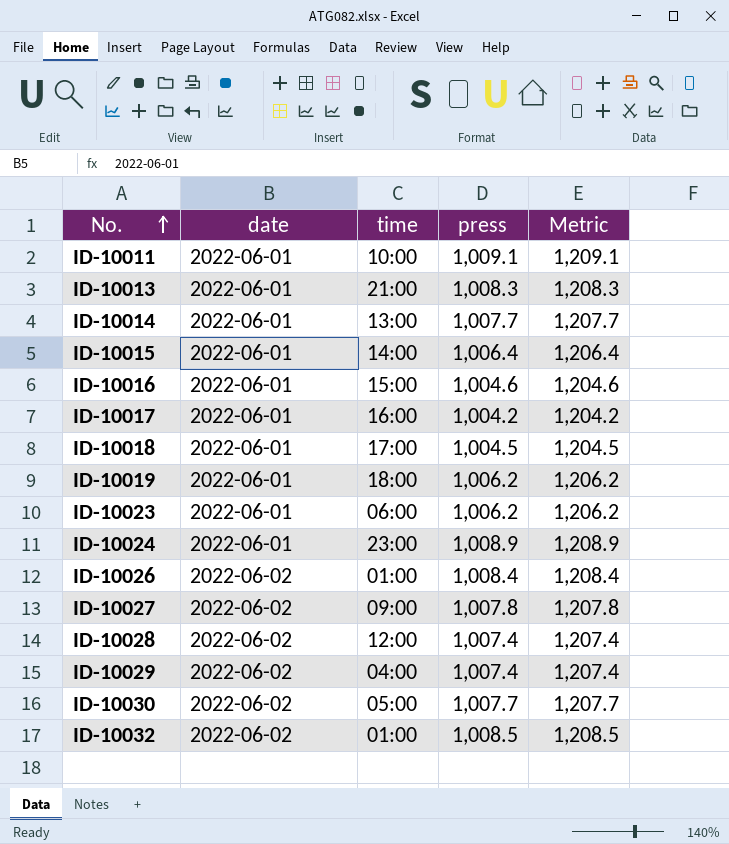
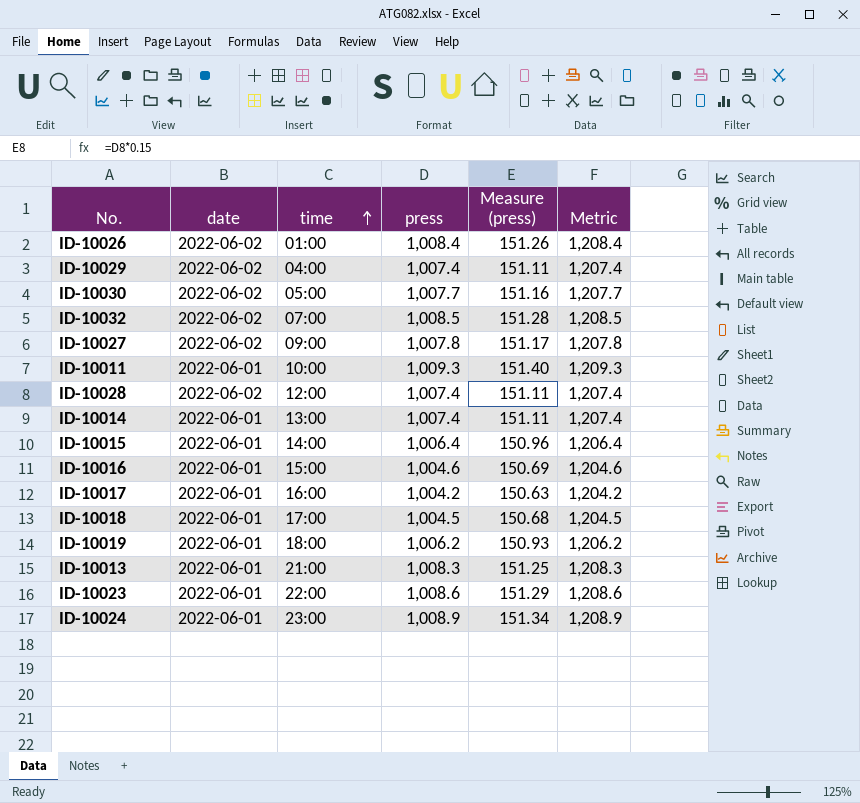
row order: No. ascending -> time ascending
column Measure (press) | formula: none -> [press] * 0.15
ID-10032 | time: 01:00 -> 07:00
ID-10011 | press: 1,009.1 -> 1,009.3
ID-10011 | Metric: 1,209.1 -> 1,209.3
ID-10014 | press: 1,007.7 -> 1,007.4
ID-10014 | Metric: 1,207.7 -> 1,207.4
ID-10023 | time: 06:00 -> 22:00
ID-10023 | press: 1,006.2 -> 1,008.6
ID-10023 | Metric: 1,206.2 -> 1,208.6

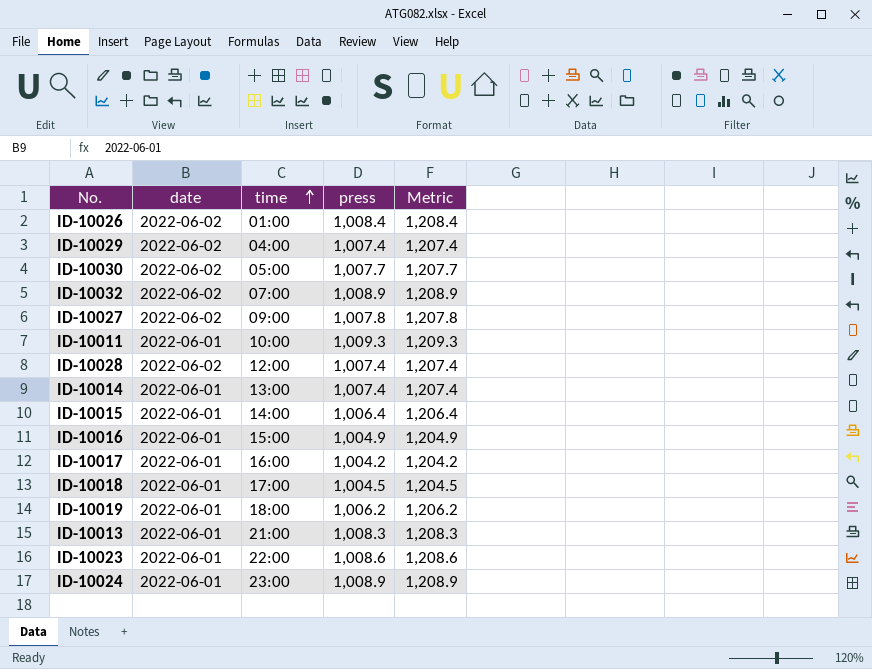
column Measure (press) | formula: [press] * 0.15 -> none
ID-10032 | press: 1,008.5 -> 1,008.9
ID-10032 | Metric: 1,208.5 -> 1,208.9
ID-10016 | press: 1,004.6 -> 1,004.9
ID-10016 | Metric: 1,204.6 -> 1,204.9

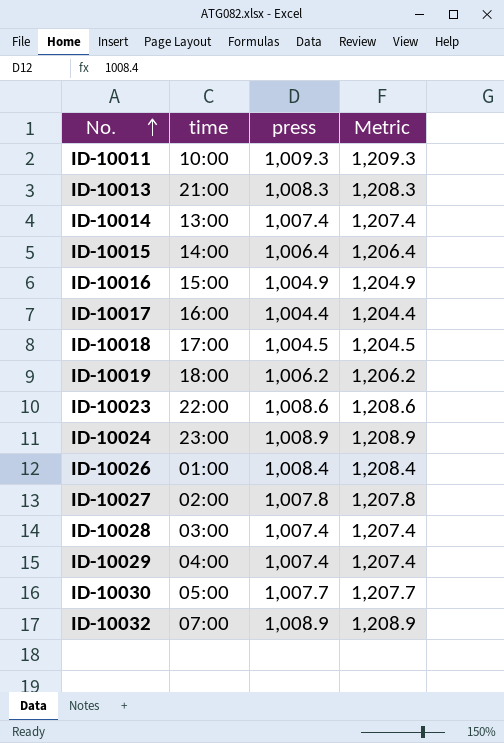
row order: time ascending -> No. ascending
column date | position: 2 -> none
ID-10017 | press: 1,004.2 -> 1,004.4
ID-10017 | Metric: 1,204.2 -> 1,204.4
ID-10027 | time: 09:00 -> 02:00
ID-10028 | time: 12:00 -> 03:00

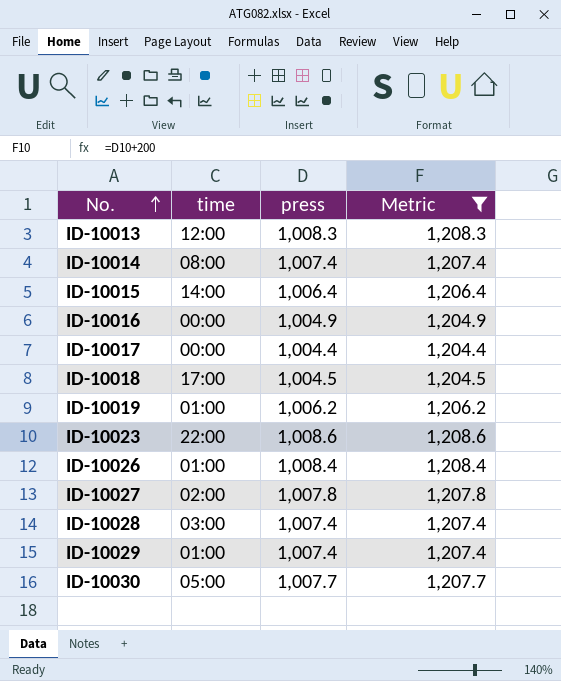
filter: none -> Metric <= 1,208.6
ID-10013 | time: 21:00 -> 12:00
ID-10014 | time: 13:00 -> 08:00
ID-10016 | time: 15:00 -> 00:00
ID-10017 | time: 16:00 -> 00:00
ID-10019 | time: 18:00 -> 01:00
ID-10029 | time: 04:00 -> 01:00

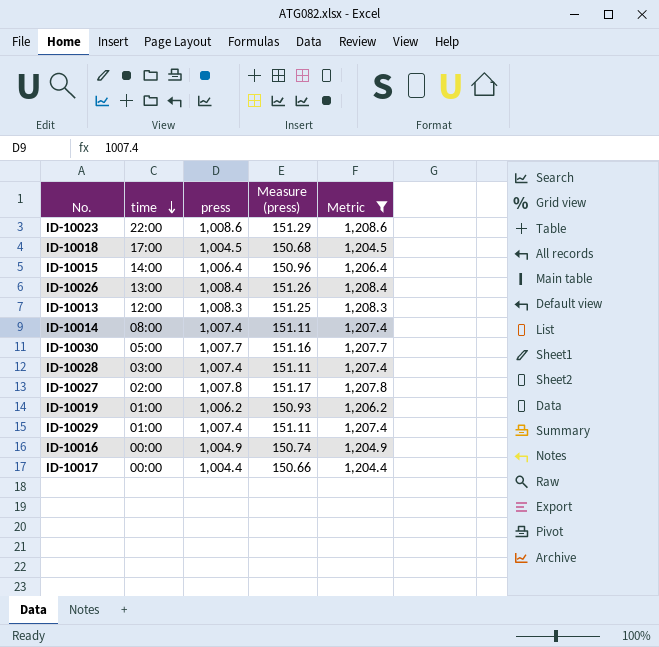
row order: No. ascending -> time descending
column Measure (press) | formula: none -> [press] * 0.15
ID-10026 | time: 01:00 -> 13:00

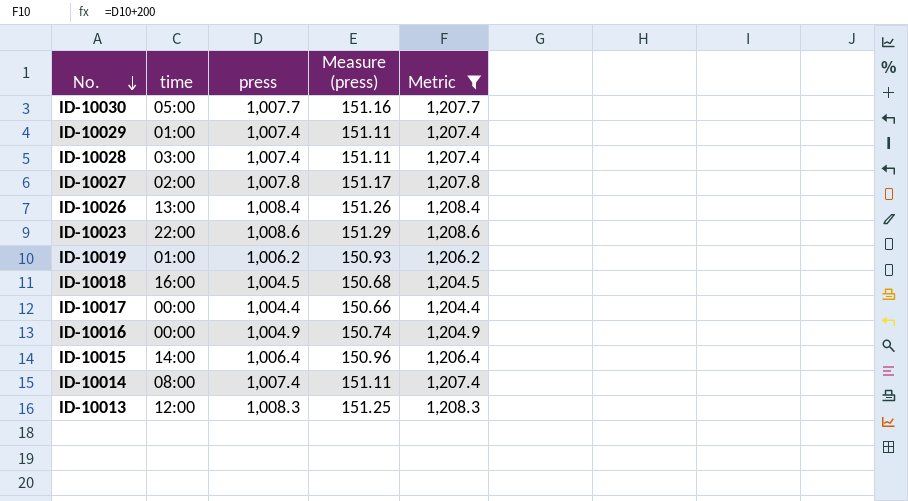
row order: time descending -> No. descending
ID-10018 | time: 17:00 -> 16:00

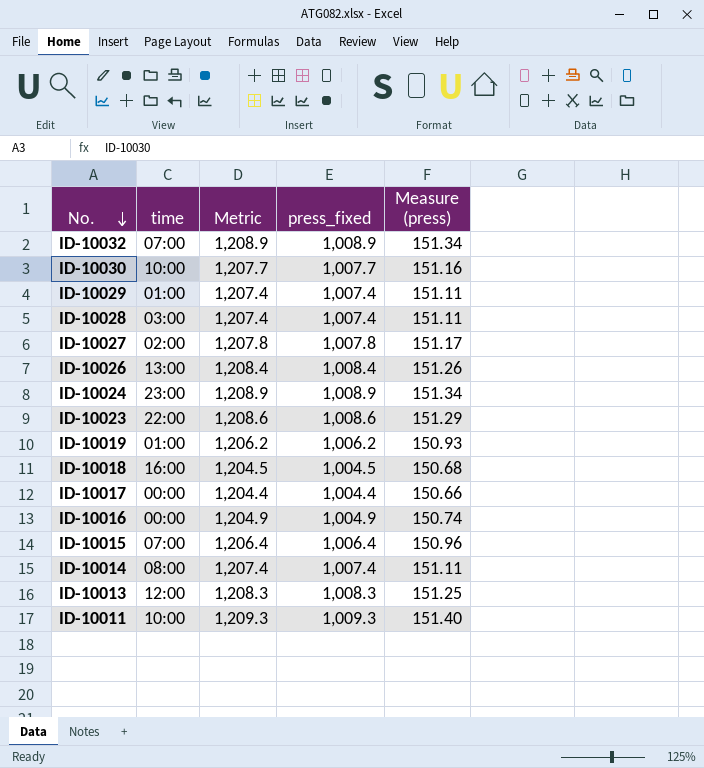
filter: Metric <= 1,208.6 -> none
column Metric | position: 5 -> 3
column name: press -> press_fixed
ID-10030 | time: 05:00 -> 10:00
ID-10015 | time: 14:00 -> 07:00

